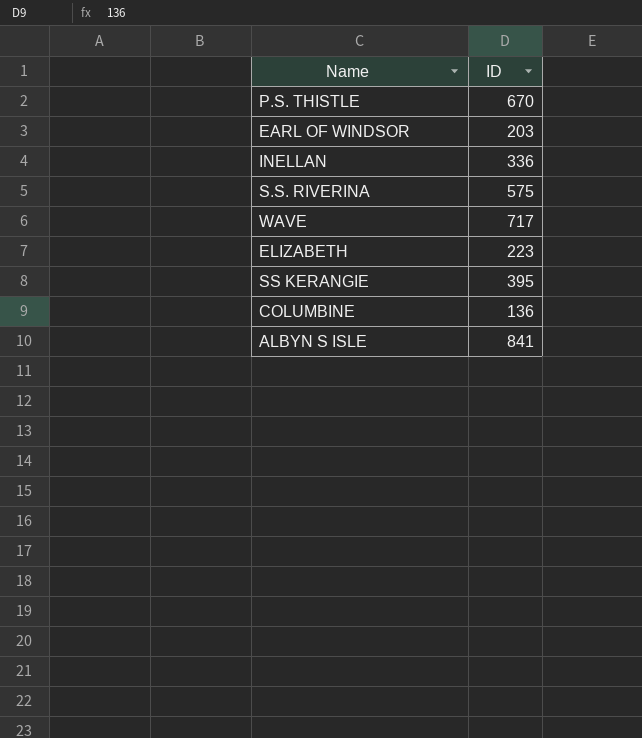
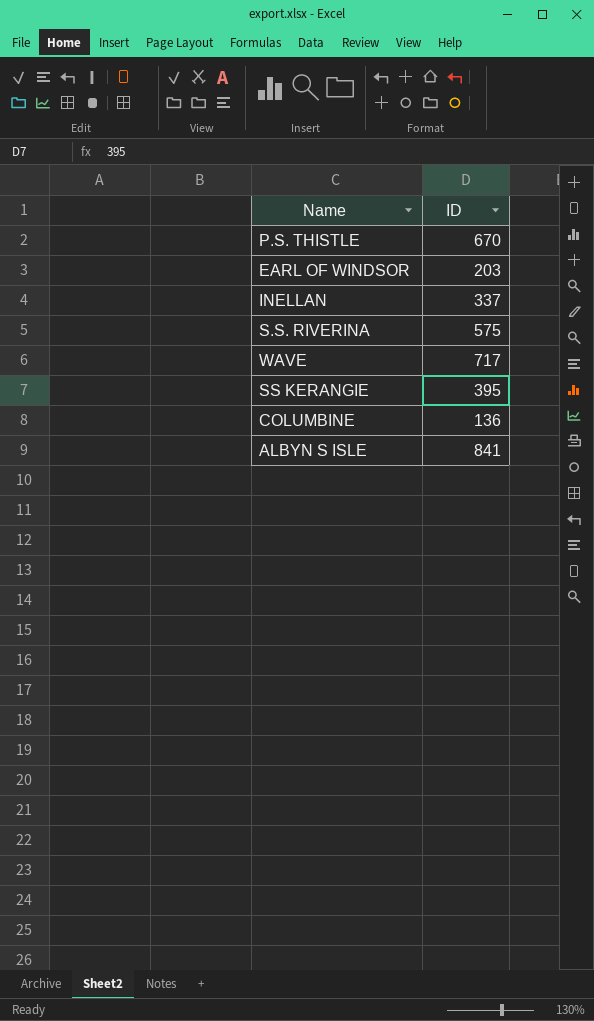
row ELIZABETH: 223 -> none
INELLAN | ID: 336 -> 337

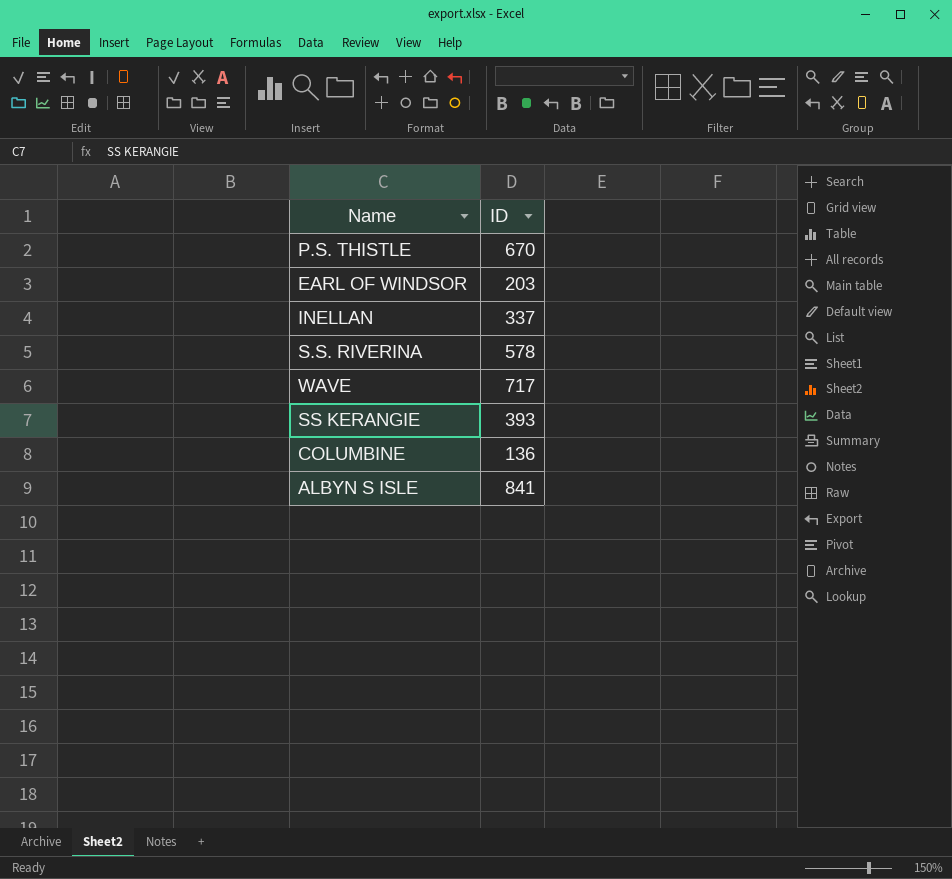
S.S. RIVERINA | ID: 575 -> 578
SS KERANGIE | ID: 395 -> 393

